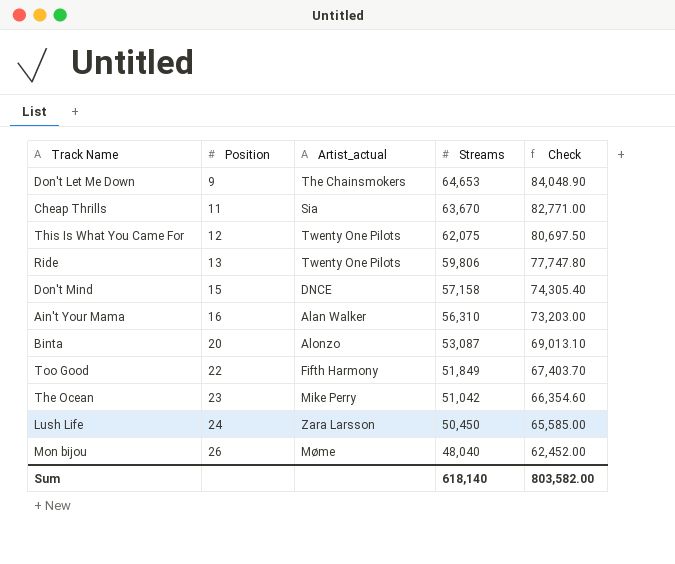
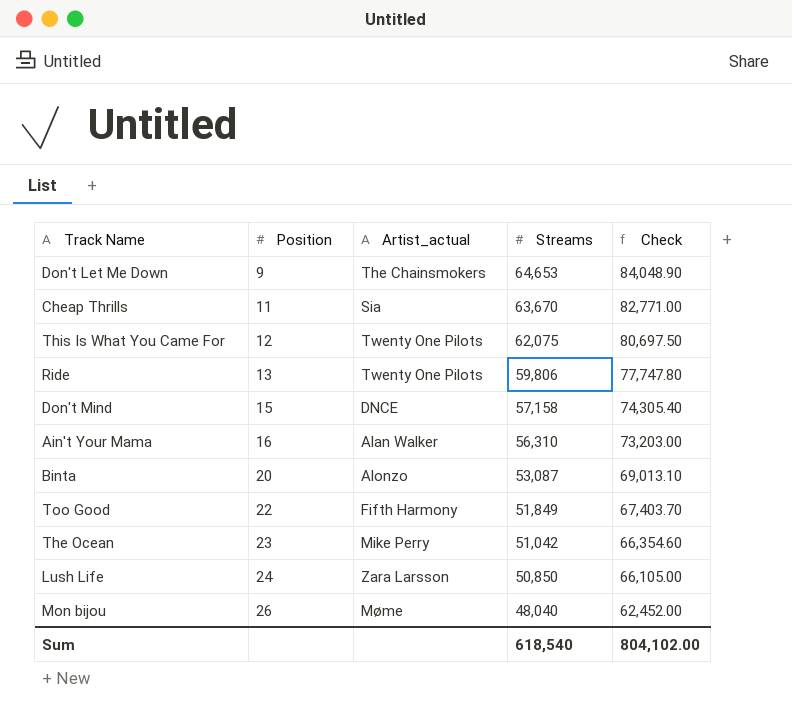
Lush Life | Streams: 50,450 -> 50,850
Lush Life | Check: 65,585.00 -> 66,105.00
Sum | Streams: 618,140 -> 618,540
Sum | Check: 803,582.00 -> 804,102.00

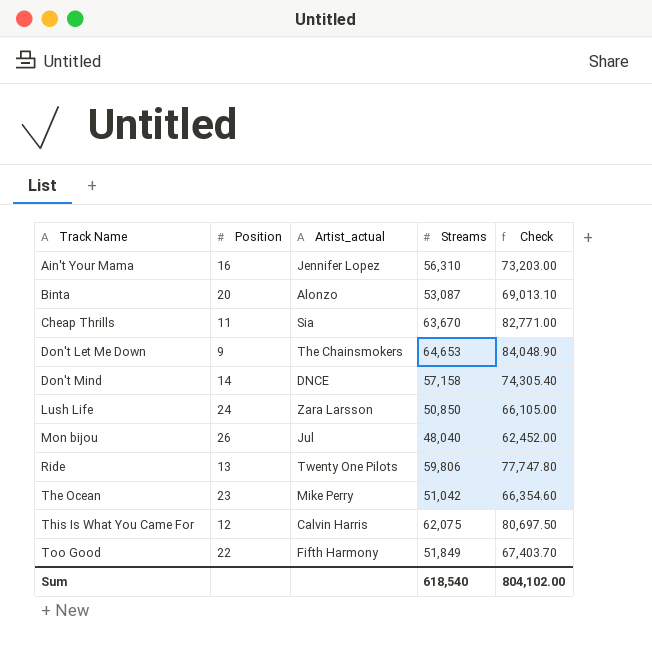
row order: Position ascending -> Track Name ascending
Ain't Your Mama | Artist_actual: Alan Walker -> Jennifer Lopez
Don't Mind | Position: 15 -> 14
Mon bijou | Artist_actual: Møme -> Jul
This Is What You Came For | Artist_actual: Twenty One Pilots -> Calvin Harris

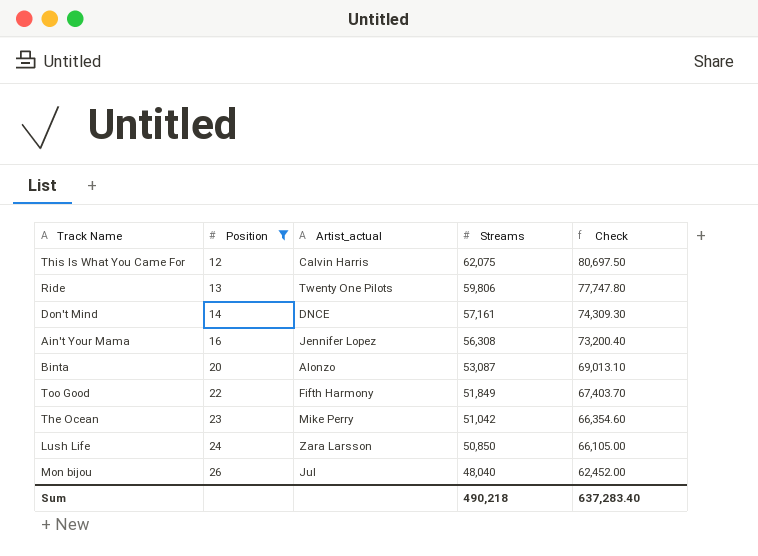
filter: none -> Position >= 12
row order: Track Name ascending -> Position ascending
Don't Mind | Streams: 57,158 -> 57,161
Don't Mind | Check: 74,305.40 -> 74,309.30
Ain't Your Mama | Streams: 56,310 -> 56,308
Ain't Your Mama | Check: 73,203.00 -> 73,200.40
Sum | Streams: 618,540 -> 490,218
Sum | Check: 804,102.00 -> 637,283.40

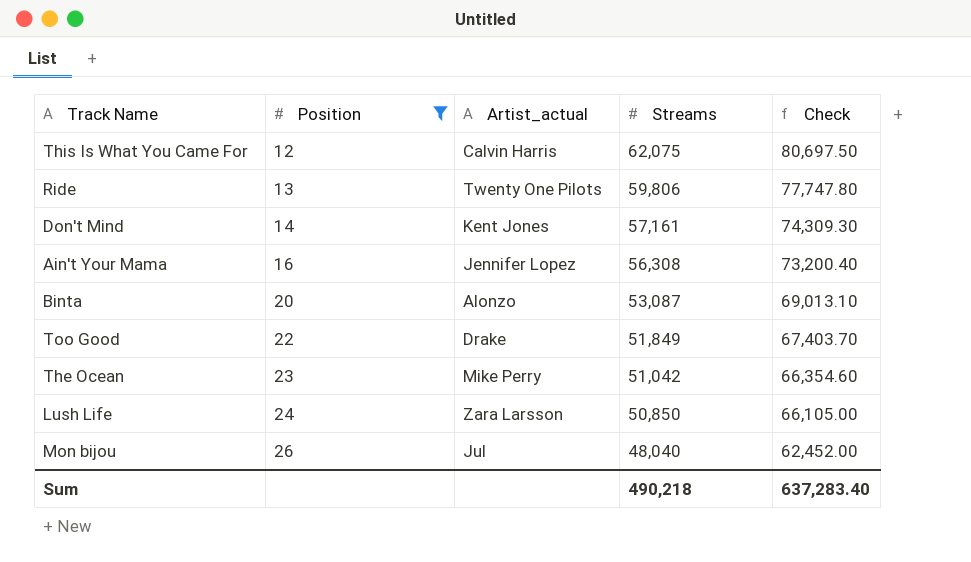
Don't Mind | Artist_actual: DNCE -> Kent Jones
Too Good | Artist_actual: Fifth Harmony -> Drake

